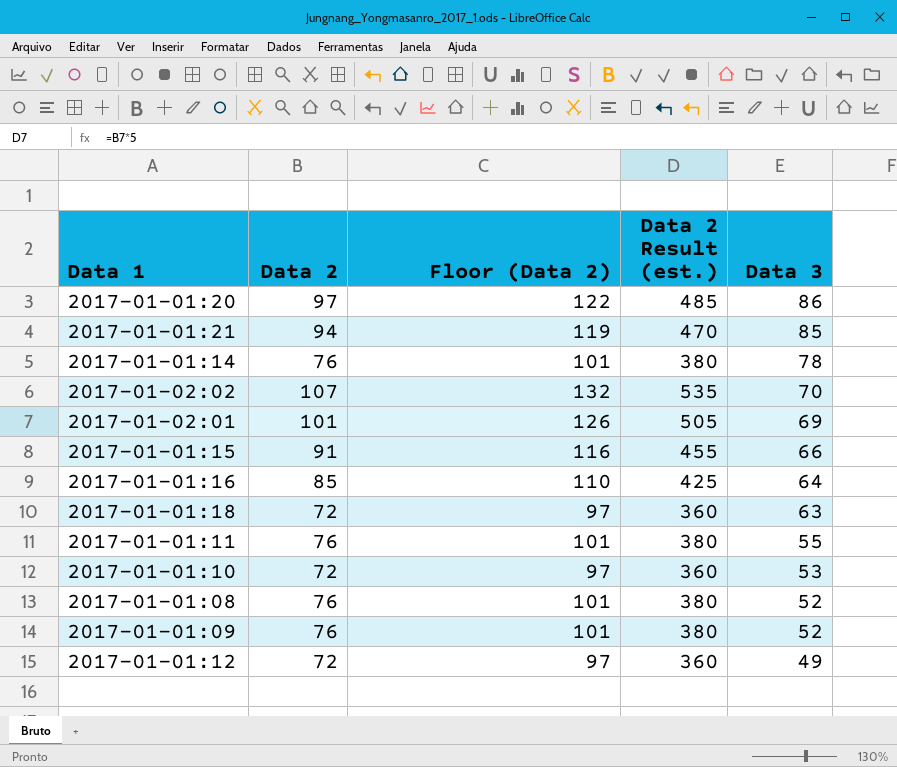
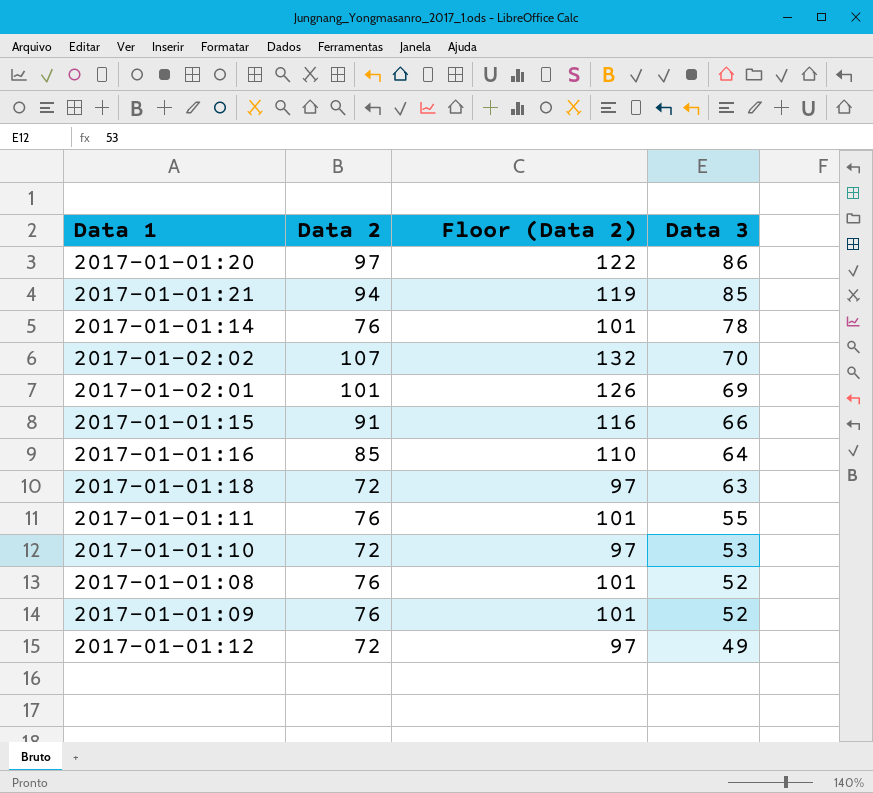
column Data 2 Result (est.) | formula: [Data 2] * 5 -> none

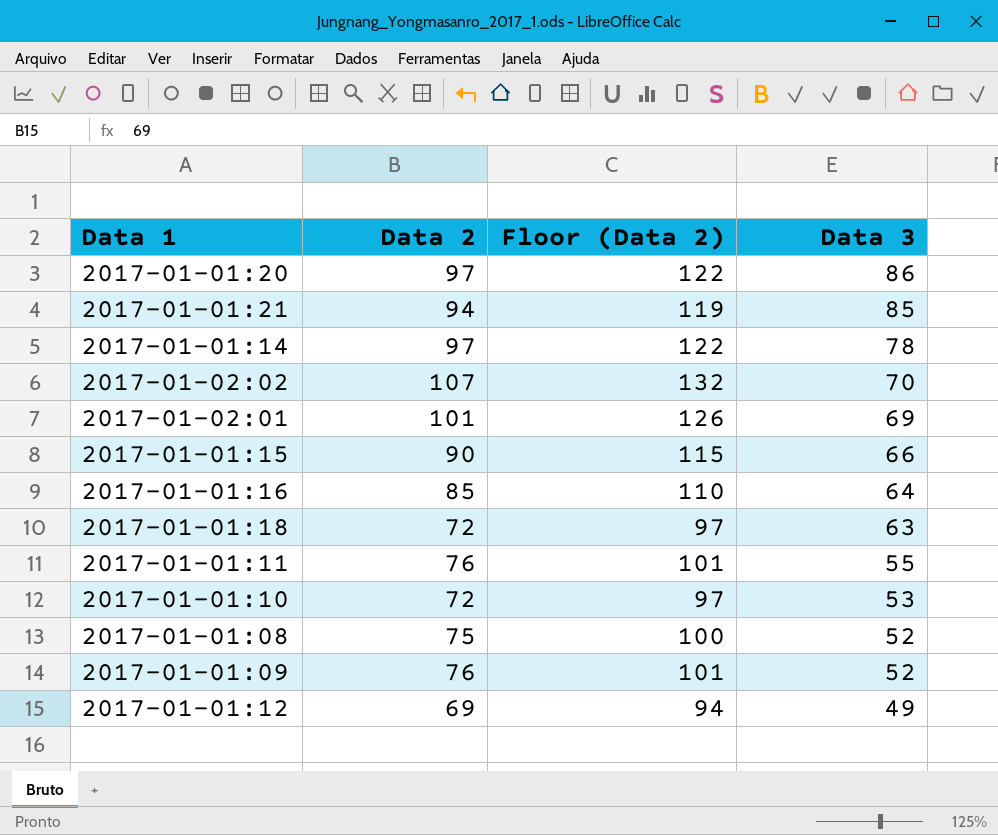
2017-01-01:14 | Data 2: 76 -> 97
2017-01-01:14 | Floor (Data 2): 101 -> 122
2017-01-01:15 | Data 2: 91 -> 90
2017-01-01:15 | Floor (Data 2): 116 -> 115
2017-01-01:08 | Data 2: 76 -> 75
2017-01-01:08 | Floor (Data 2): 101 -> 100
2017-01-01:12 | Data 2: 72 -> 69
2017-01-01:12 | Floor (Data 2): 97 -> 94

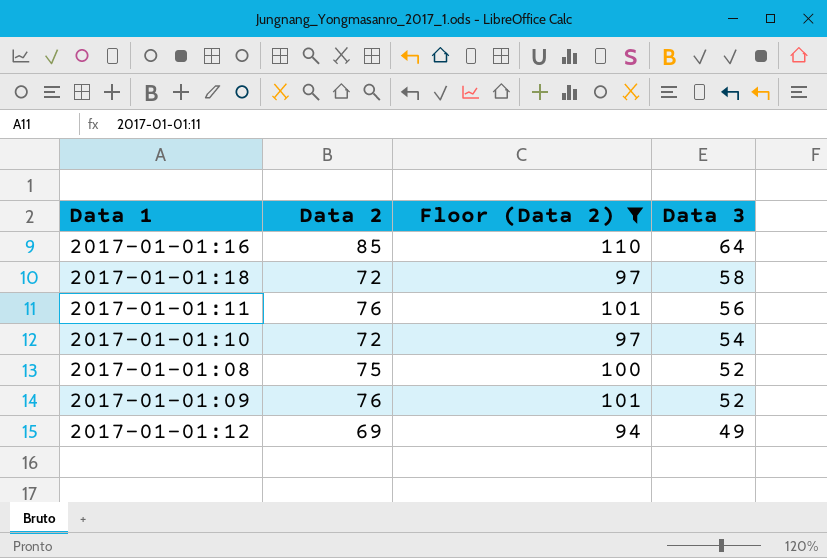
filter: none -> Floor (Data 2) <= 110
2017-01-01:18 | Data 3: 63 -> 58
2017-01-01:11 | Data 3: 55 -> 56
2017-01-01:10 | Data 3: 53 -> 54

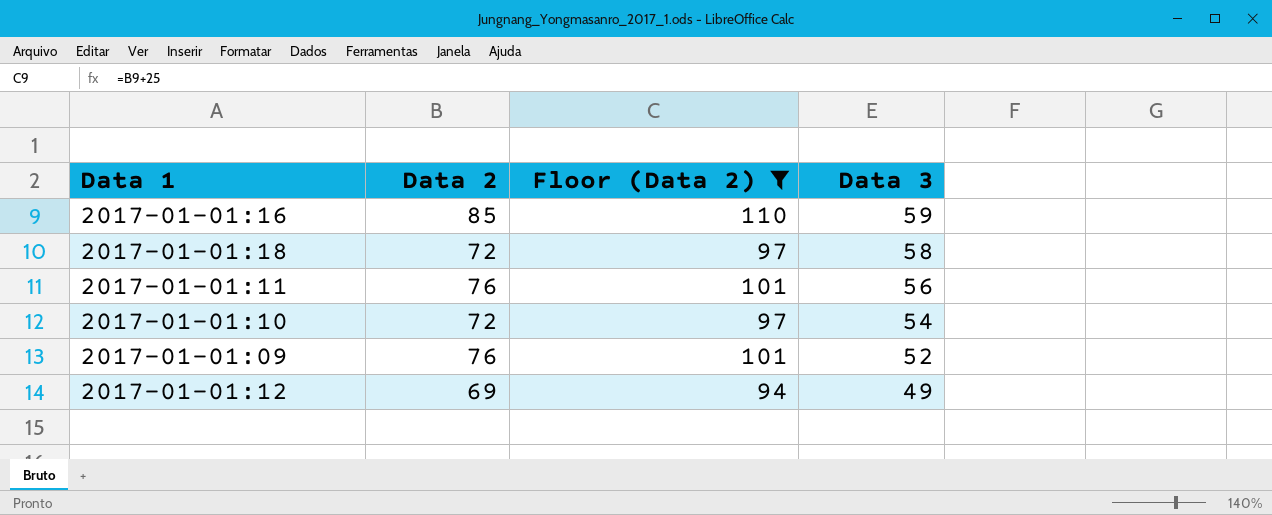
row 2017-01-01:08: 75 | 100 | 52 -> none
2017-01-01:16 | Data 3: 64 -> 59

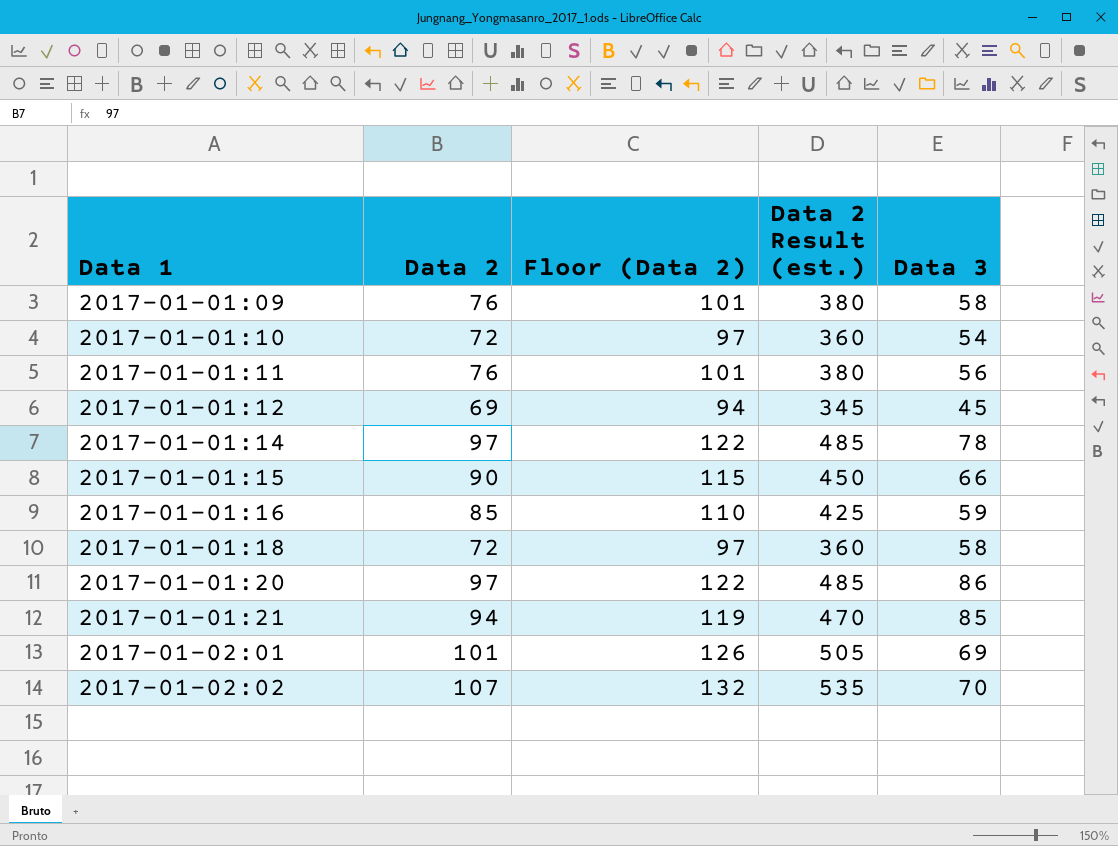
filter: Floor (Data 2) <= 110 -> none
row order: Data 3 descending -> Data 1 ascending
column Data 2 Result (est.) | formula: none -> [Data 2] * 5
2017-01-01:09 | Data 3: 52 -> 58
2017-01-01:12 | Data 3: 49 -> 45

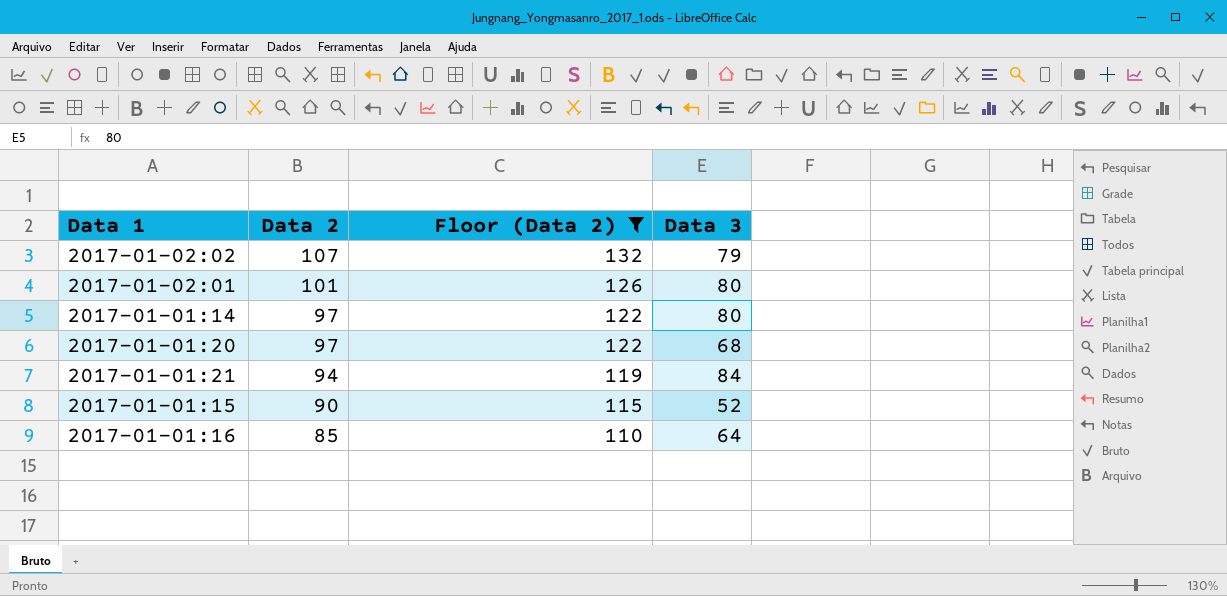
filter: none -> Floor (Data 2) >= 110
row order: Data 1 ascending -> Data 2 descending
column Data 2 Result (est.) | formula: [Data 2] * 5 -> none
2017-01-02:02 | Data 3: 70 -> 79
2017-01-02:01 | Data 3: 69 -> 80
2017-01-01:14 | Data 3: 78 -> 80
2017-01-01:20 | Data 3: 86 -> 68
2017-01-01:21 | Data 3: 85 -> 84
2017-01-01:15 | Data 3: 66 -> 52
2017-01-01:16 | Data 3: 59 -> 64

